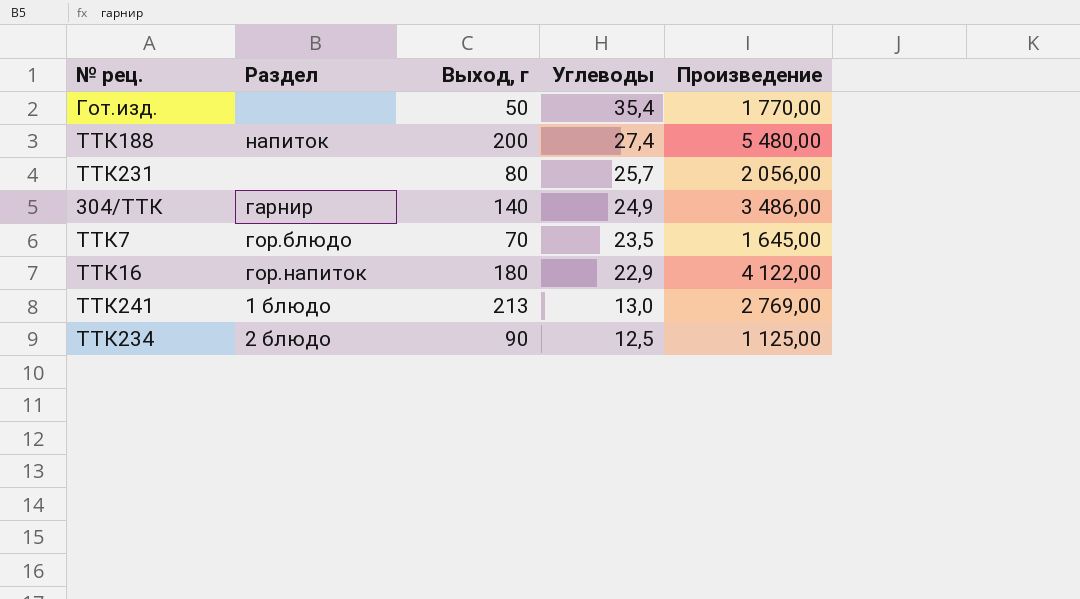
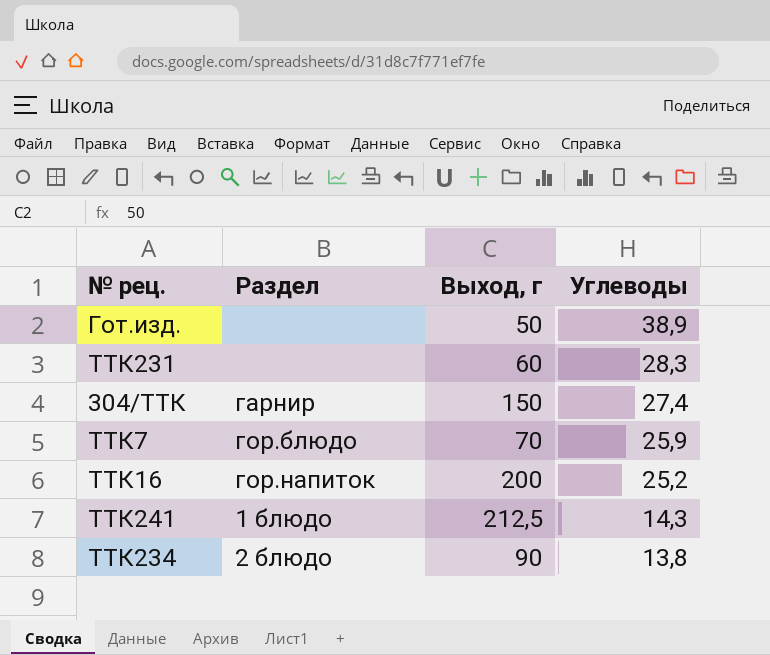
column Произведение | formula: [Выход, г] * [Углеводы] -> none
row ТТК188: напиток | 200 | 27,4 | 5 480,00 -> none
Гот.изд. | Углеводы: 35,4 -> 38,9
ТТК231 | Выход, г: 80 -> 60
ТТК231 | Углеводы: 25,7 -> 28,3
304/ТТК | Выход, г: 140 -> 150
304/ТТК | Углеводы: 24,9 -> 27,4
ТТК7 | Углеводы: 23,5 -> 25,9
ТТК16 | Выход, г: 180 -> 200
ТТК16 | Углеводы: 22,9 -> 25,2
ТТК241 | Выход, г: 213 -> 212,5
ТТК241 | Углеводы: 13,0 -> 14,3
ТТК234 | Углеводы: 12,5 -> 13,8

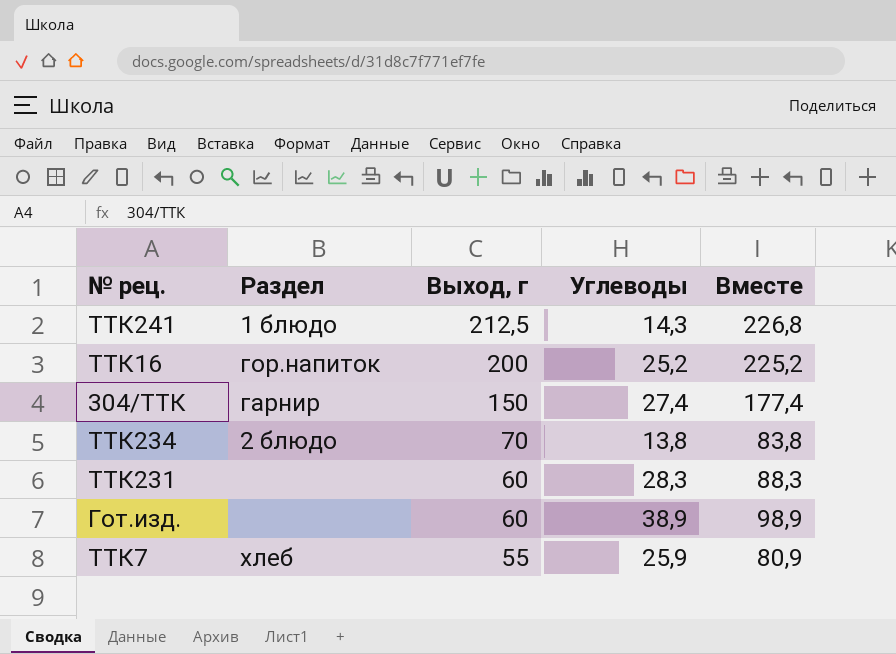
row order: Углеводы descending -> Выход, г descending
column Вместе | formula: none -> [Выход, г] + [Углеводы]
ТТК234 | Выход, г: 90 -> 70
Гот.изд. | Выход, г: 50 -> 60
ТТК7 | Раздел: гор.блюдо -> хлеб
ТТК7 | Выход, г: 70 -> 55

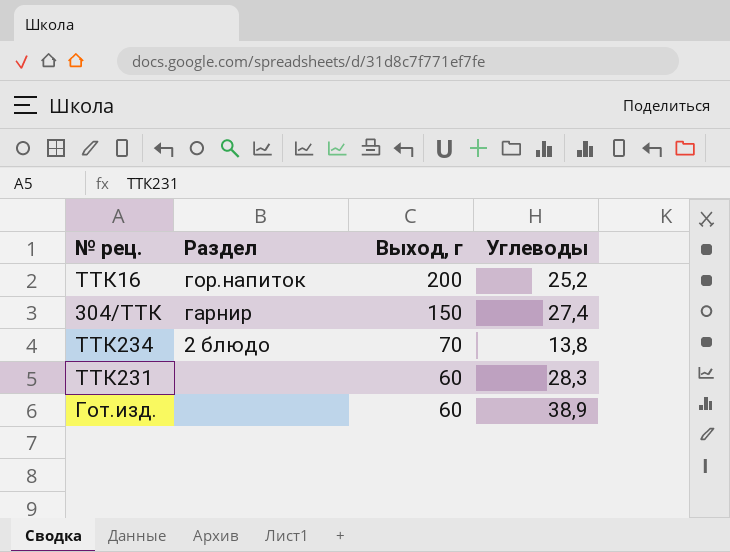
column Вместе | formula: [Выход, г] + [Углеводы] -> none
row ТТК241: 1 блюдо | 212,5 | 14,3 | 226,8 -> none
row ТТК7: хлеб | 55 | 25,9 | 80,9 -> none

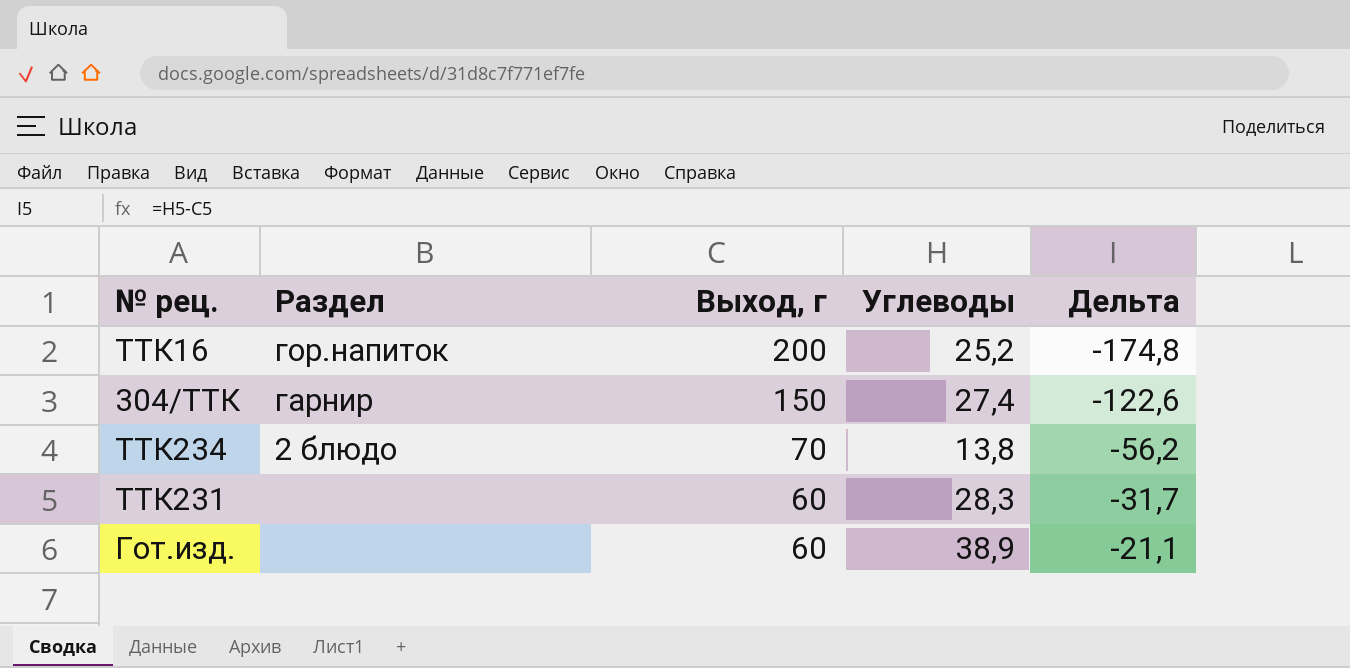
column Дельта | formula: none -> [Углеводы] - [Выход, г]

